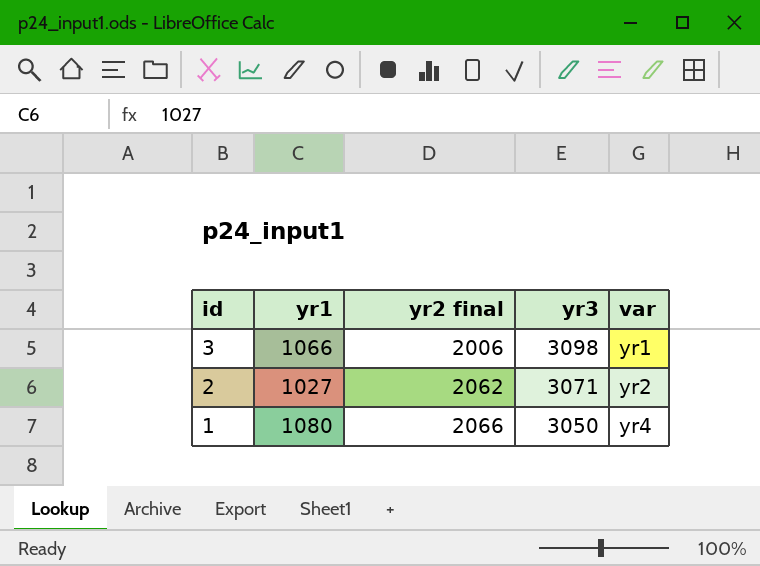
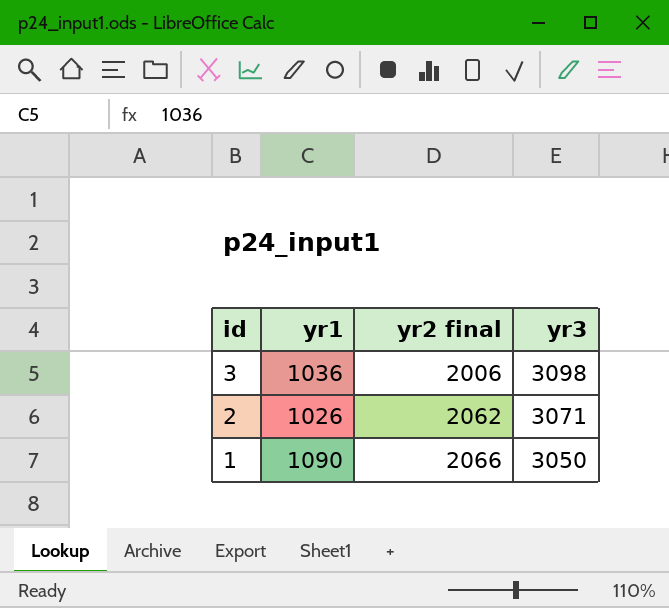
column var | position: 5 -> none
3 | yr1: 1066 -> 1036
2 | yr1: 1027 -> 1026
1 | yr1: 1080 -> 1090

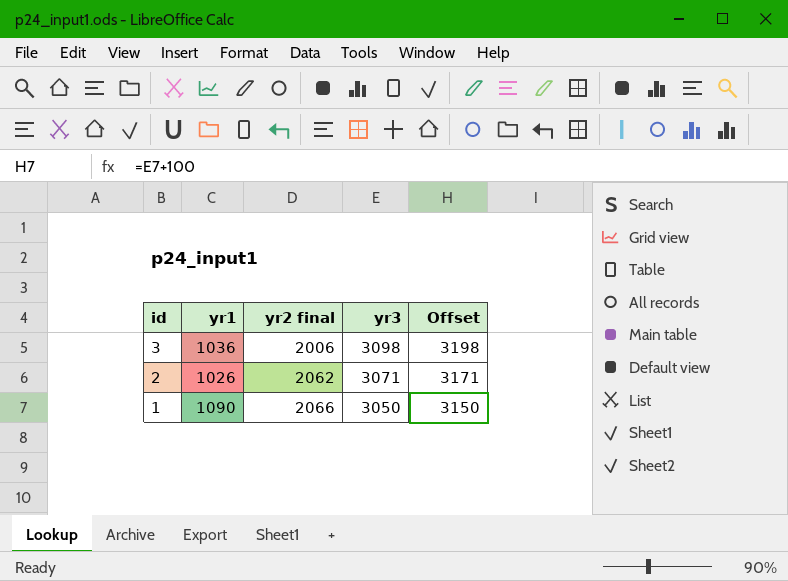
column Offset | formula: none -> [yr3] + 100

